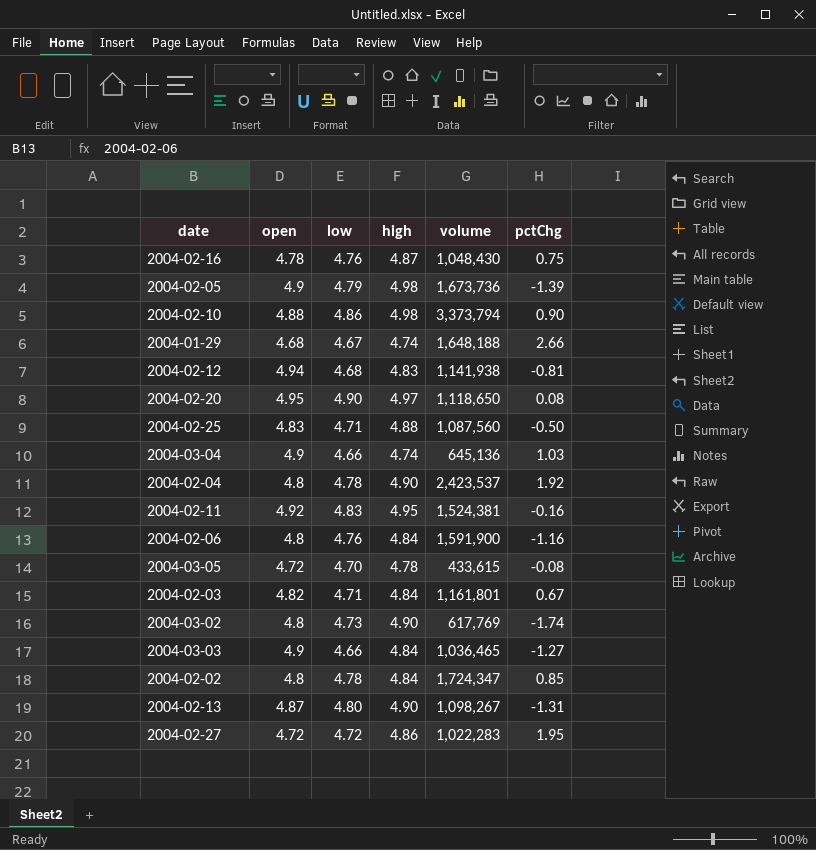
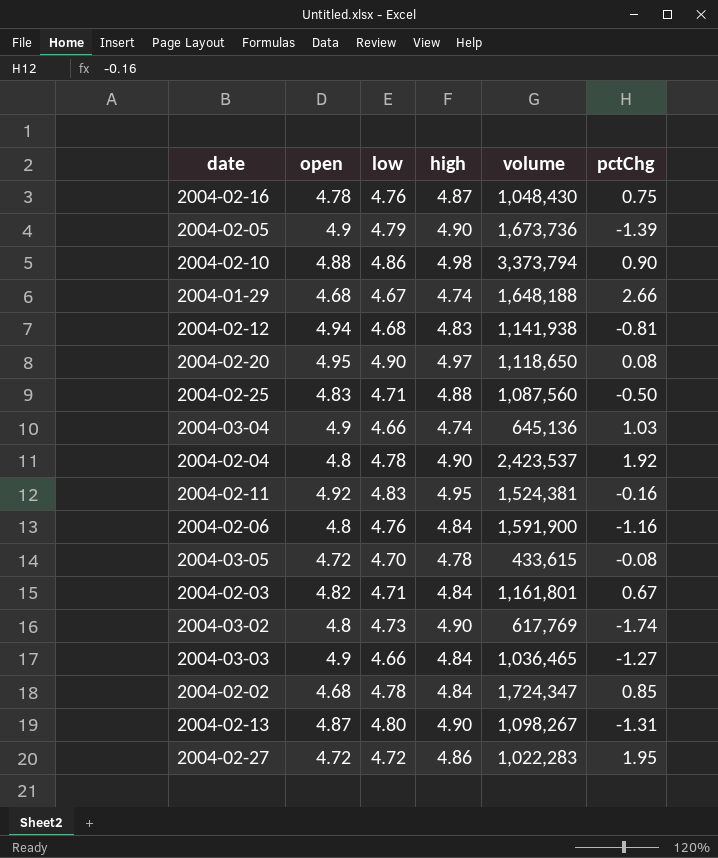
2004-02-05 | high: 4.98 -> 4.90
2004-02-02 | open: 4.8 -> 4.68

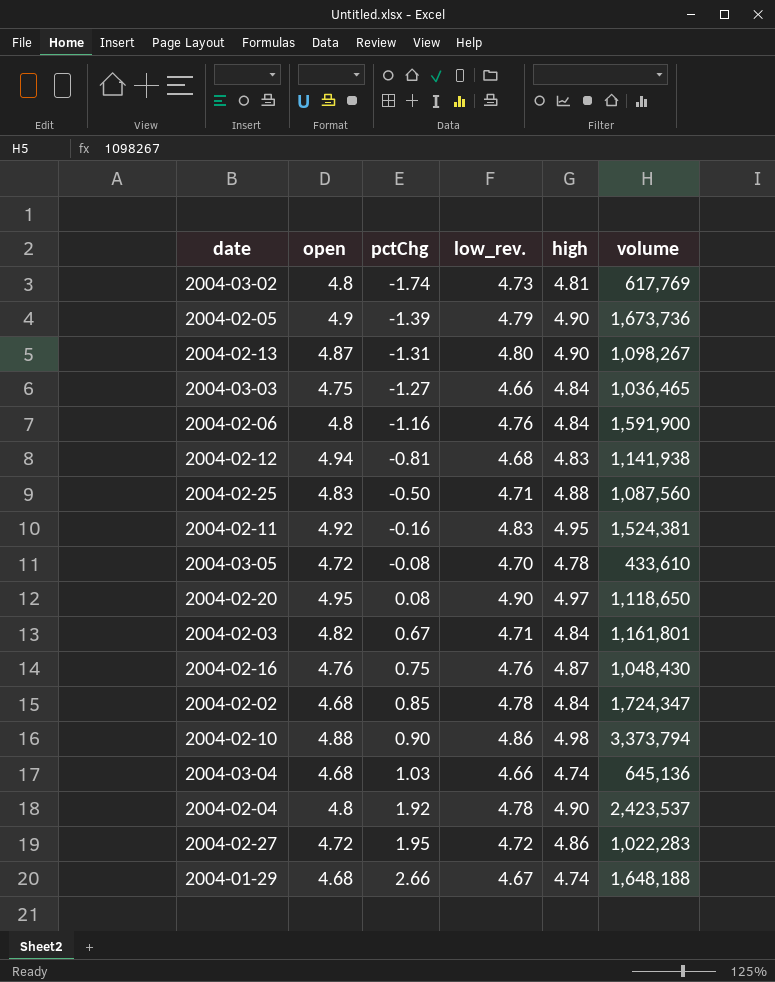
row order: none -> pctChg ascending
column pctChg | position: 6 -> 3
column name: low -> low_rev.
2004-03-02 | high: 4.90 -> 4.81
2004-03-03 | open: 4.9 -> 4.75
2004-03-05 | volume: 433,615 -> 433,610
2004-02-16 | open: 4.78 -> 4.76
2004-03-04 | open: 4.9 -> 4.68

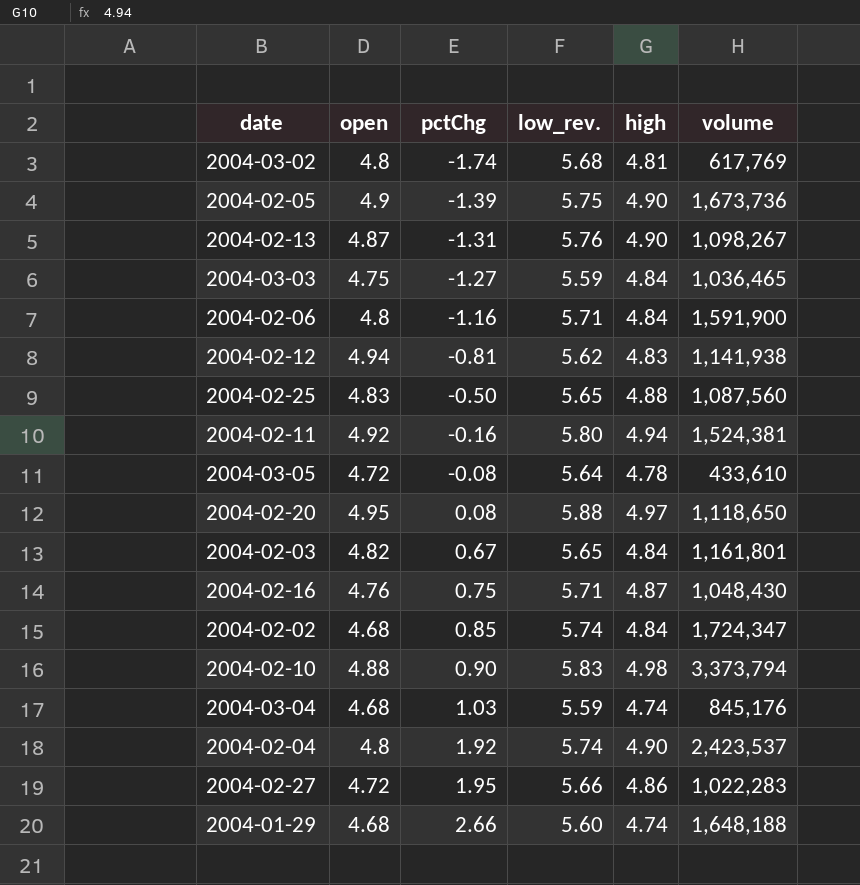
2004-03-02 | low_rev.: 4.73 -> 5.68
2004-02-05 | low_rev.: 4.79 -> 5.75
2004-02-13 | low_rev.: 4.80 -> 5.76
2004-03-03 | low_rev.: 4.66 -> 5.59
2004-02-06 | low_rev.: 4.76 -> 5.71
2004-02-12 | low_rev.: 4.68 -> 5.62
2004-02-25 | low_rev.: 4.71 -> 5.65
2004-02-11 | low_rev.: 4.83 -> 5.80
2004-02-11 | high: 4.95 -> 4.94
2004-03-05 | low_rev.: 4.70 -> 5.64
2004-02-20 | low_rev.: 4.90 -> 5.88
2004-02-03 | low_rev.: 4.71 -> 5.65
2004-02-16 | low_rev.: 4.76 -> 5.71
2004-02-02 | low_rev.: 4.78 -> 5.74
2004-02-10 | low_rev.: 4.86 -> 5.83
2004-03-04 | low_rev.: 4.66 -> 5.59
2004-03-04 | volume: 645,136 -> 845,176
2004-02-04 | low_rev.: 4.78 -> 5.74
2004-02-27 | low_rev.: 4.72 -> 5.66
2004-01-29 | low_rev.: 4.67 -> 5.60

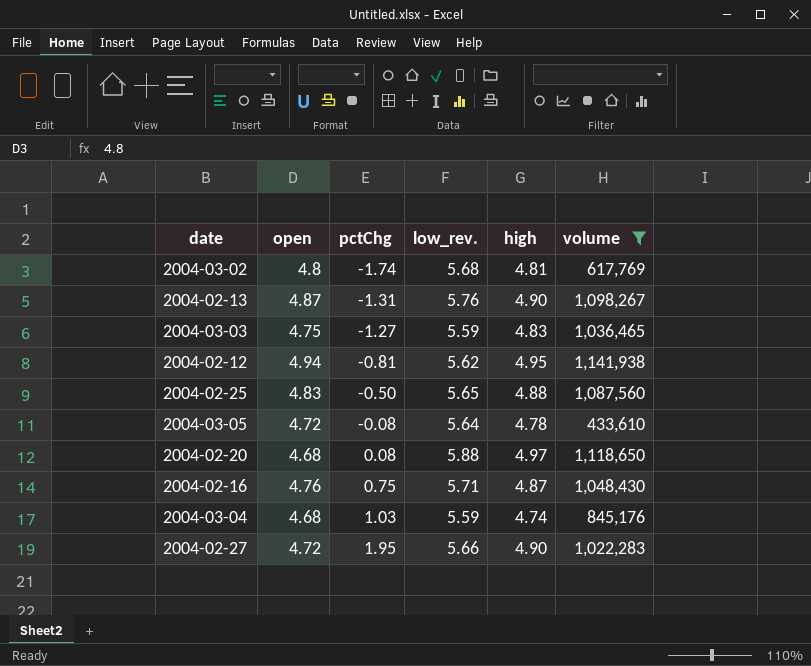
filter: none -> volume <= 1,141,938
2004-03-03 | high: 4.84 -> 4.83
2004-02-12 | high: 4.83 -> 4.95
2004-02-20 | open: 4.95 -> 4.68
2004-02-27 | high: 4.86 -> 4.90

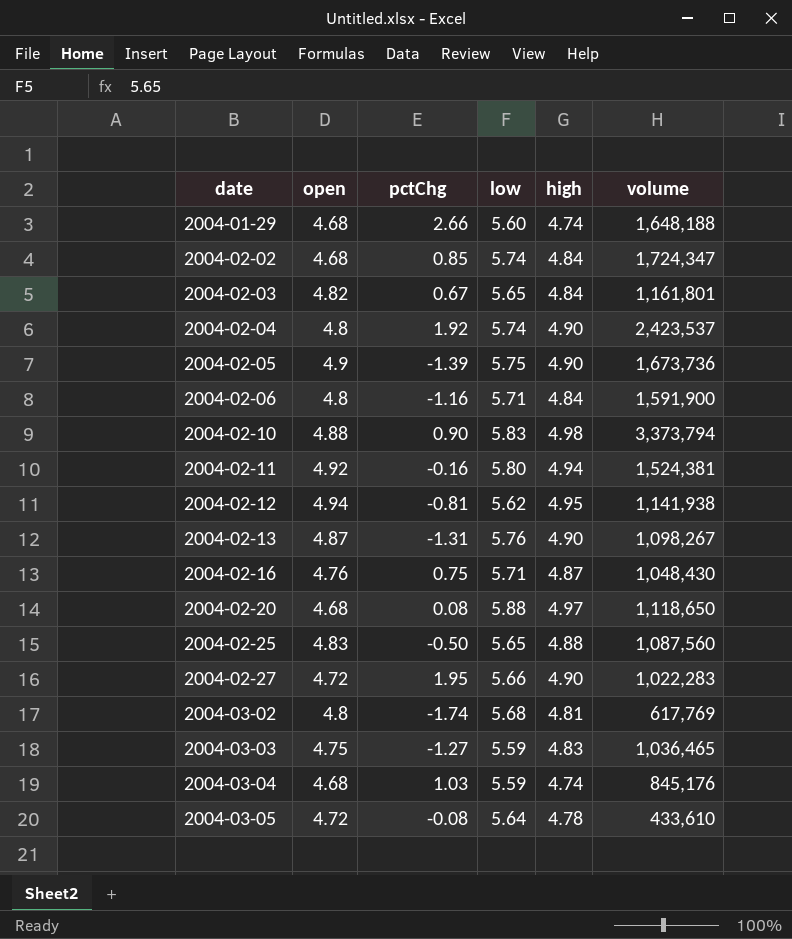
filter: volume <= 1,141,938 -> none
row order: pctChg ascending -> date ascending
column name: low_rev. -> low

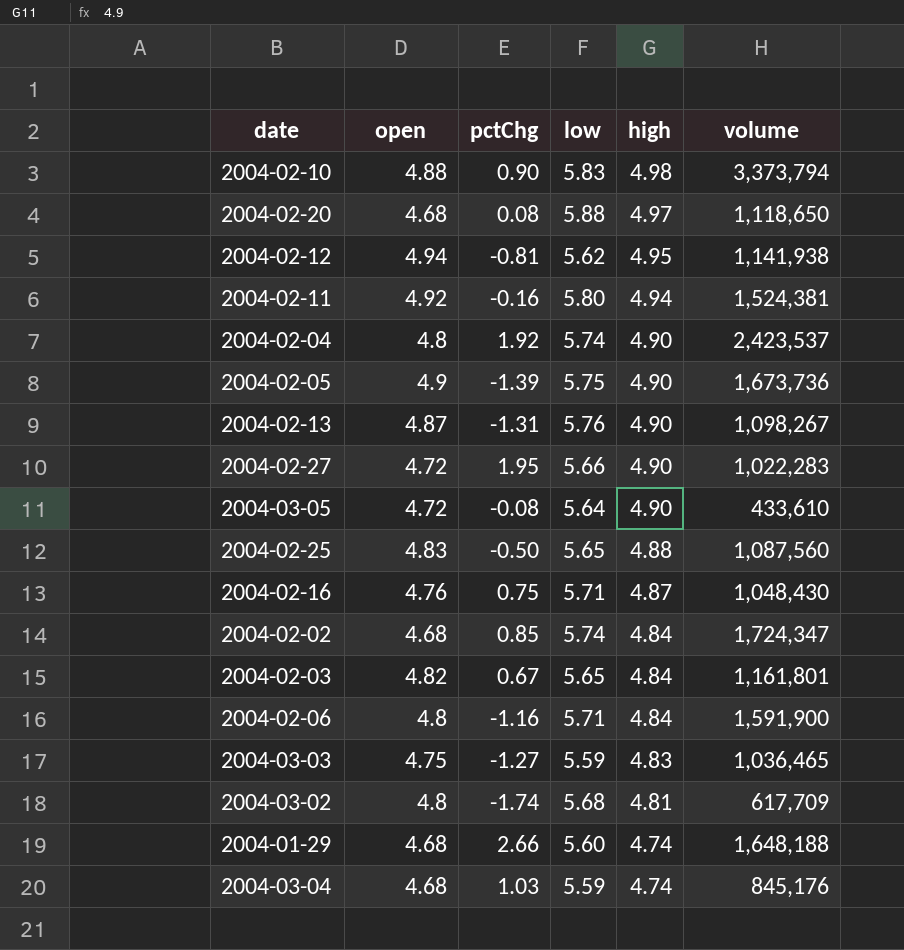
row order: date ascending -> high descending
2004-03-05 | high: 4.78 -> 4.90
2004-03-02 | volume: 617,769 -> 617,709

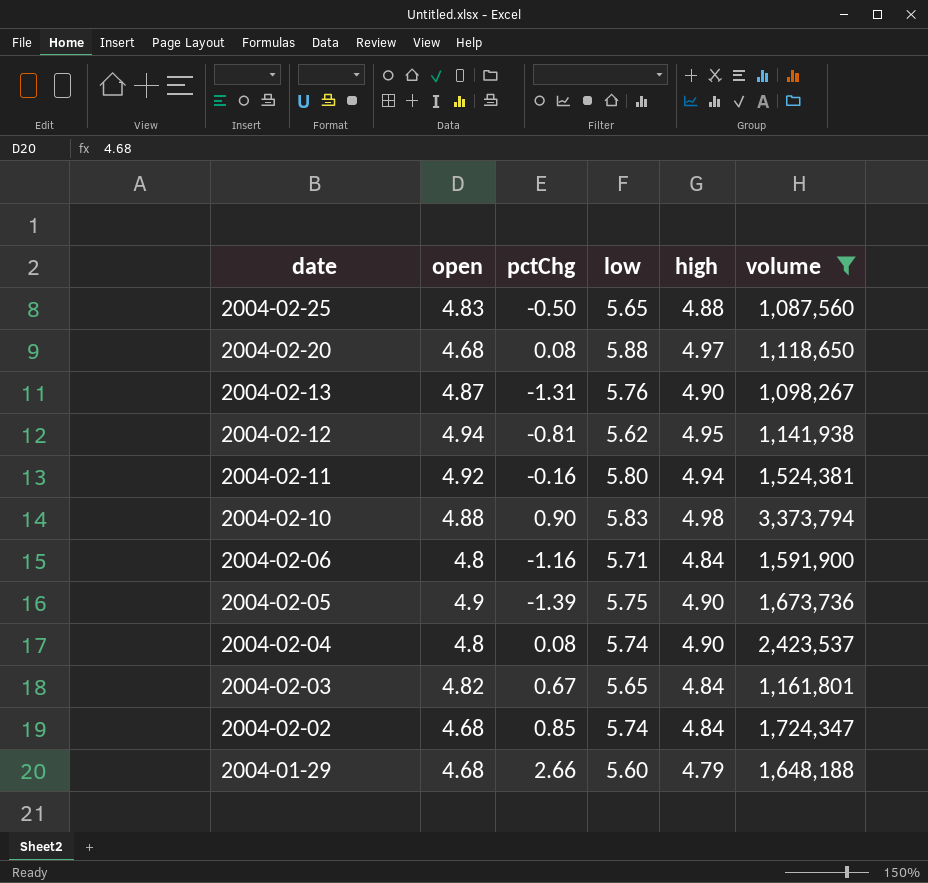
filter: none -> volume >= 1,087,560
row order: high descending -> date descending
2004-02-04 | pctChg: 1.92 -> 0.08
2004-01-29 | high: 4.74 -> 4.79

